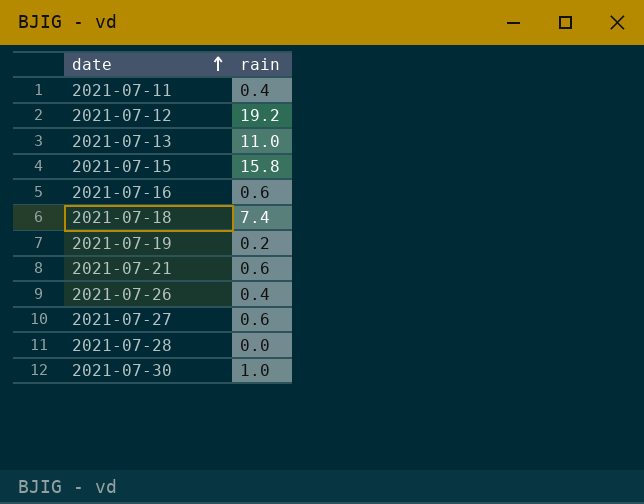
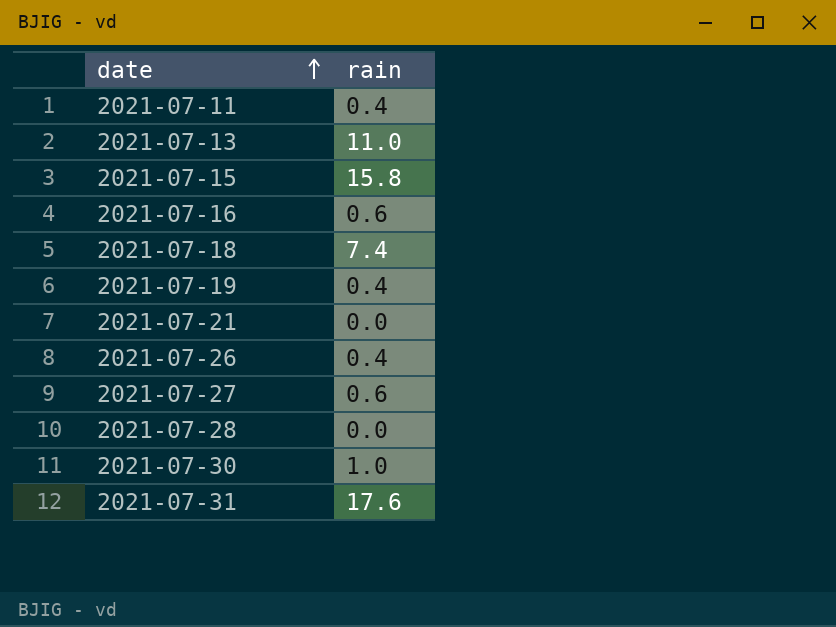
row 2021-07-12: 19.2 -> none
2021-07-19 | rain: 0.2 -> 0.4
2021-07-21 | rain: 0.6 -> 0.0
row 2021-07-31: none -> 17.6

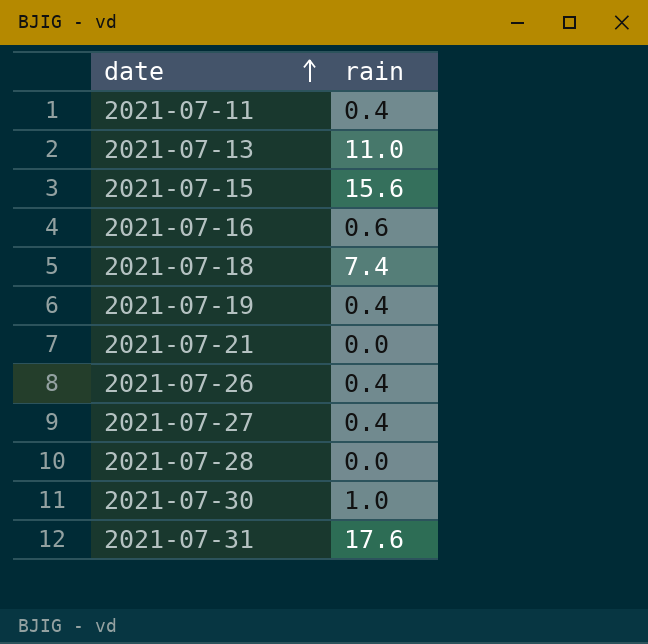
2021-07-15 | rain: 15.8 -> 15.6
2021-07-27 | rain: 0.6 -> 0.4

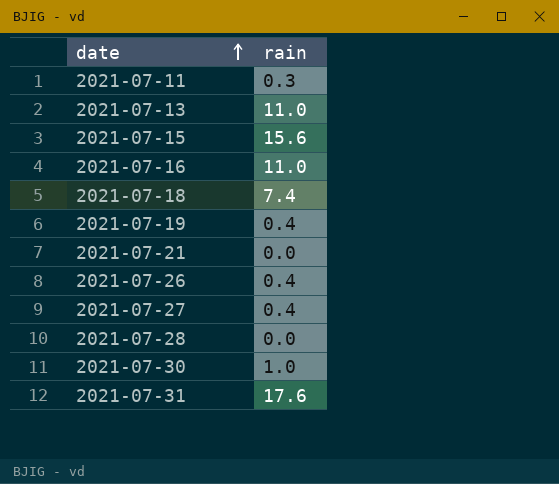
2021-07-11 | rain: 0.4 -> 0.3
2021-07-16 | rain: 0.6 -> 11.0

